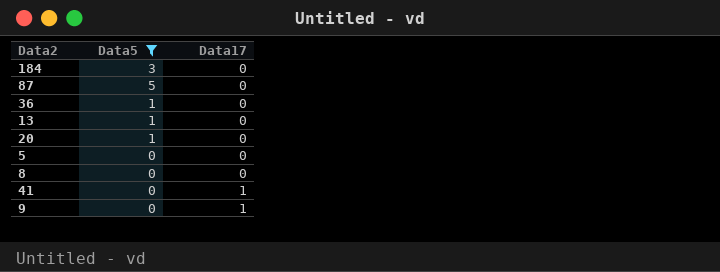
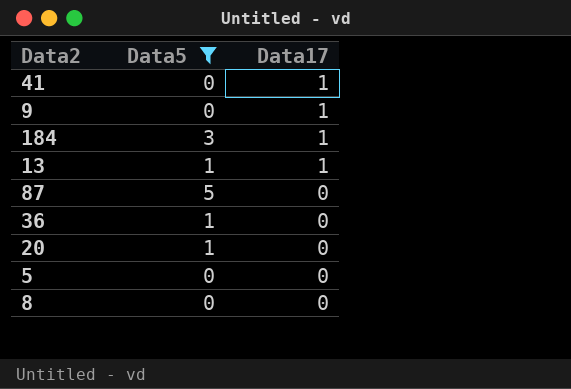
row order: Data17 ascending -> Data17 descending
184 | Data17: 0 -> 1
13 | Data17: 0 -> 1

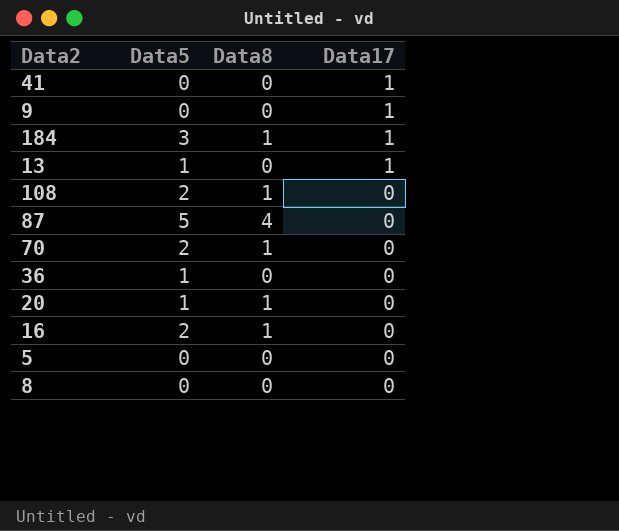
filter: Data5 != 2 -> none
column Data8 | position: none -> 3

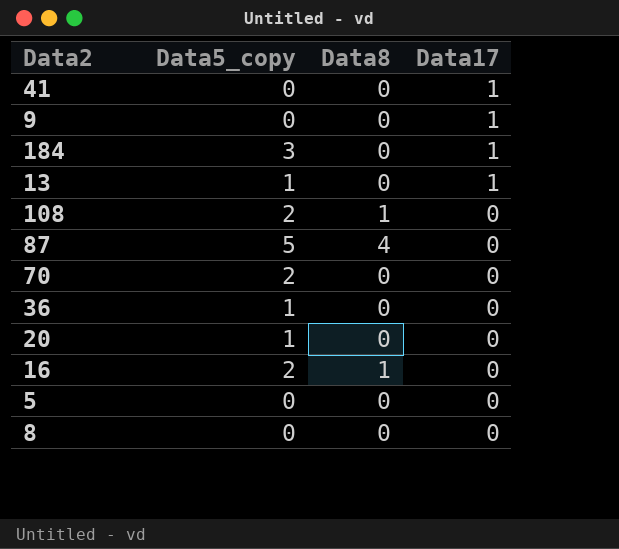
column name: Data5 -> Data5_copy
184 | Data8: 1 -> 0
70 | Data8: 1 -> 0
20 | Data8: 1 -> 0

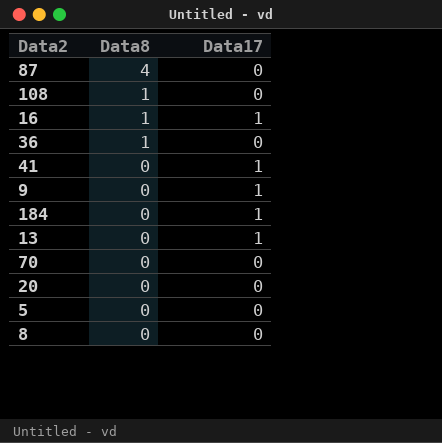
row order: Data17 descending -> Data8 descending
column Data5_copy | position: 2 -> none
16 | Data17: 0 -> 1
36 | Data8: 0 -> 1

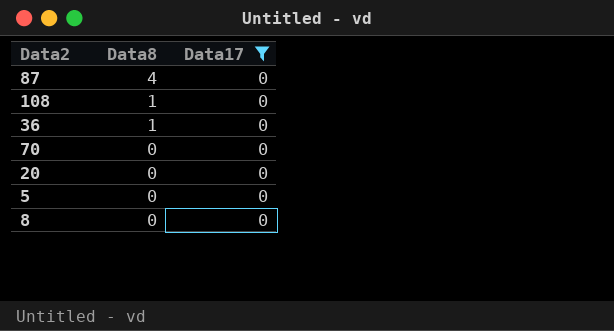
filter: none -> Data17 = 0

